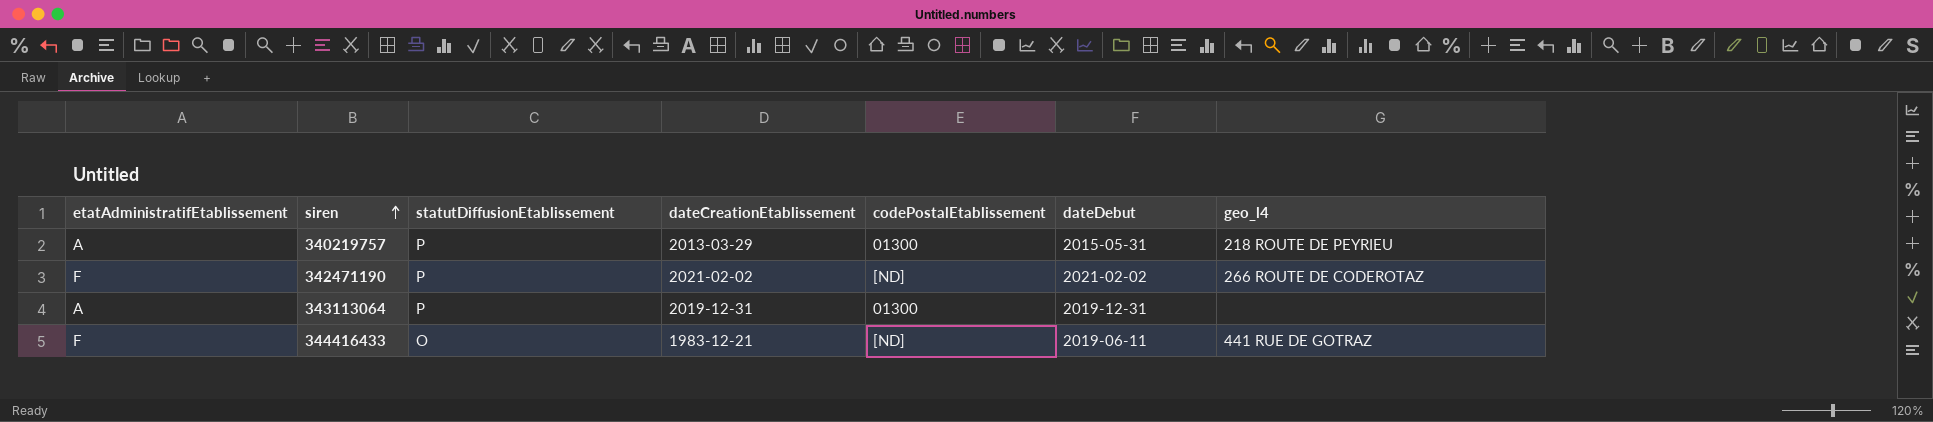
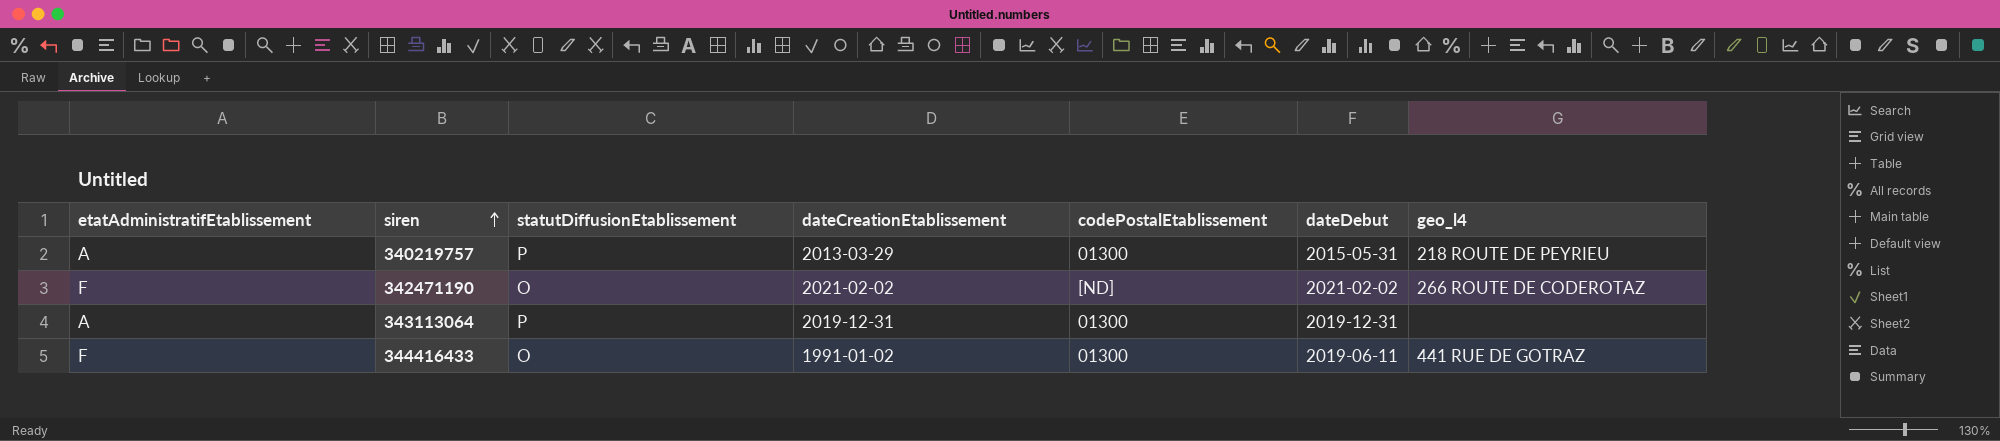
342471190 | statutDiffusionEtablissement: P -> O
344416433 | dateCreationEtablissement: 1983-12-21 -> 1991-01-02
344416433 | codePostalEtablissement: [ND] -> 01300

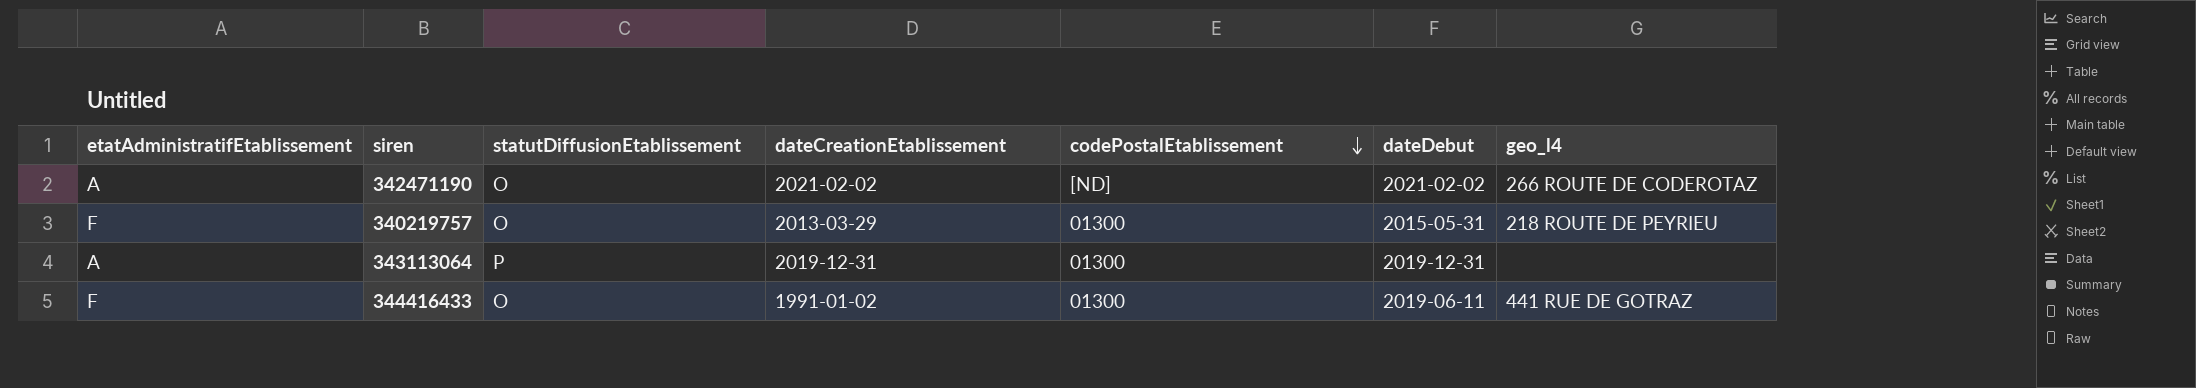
row order: siren ascending -> codePostalEtablissement descending
342471190 | etatAdministratifEtablissement: F -> A
340219757 | etatAdministratifEtablissement: A -> F
340219757 | statutDiffusionEtablissement: P -> O

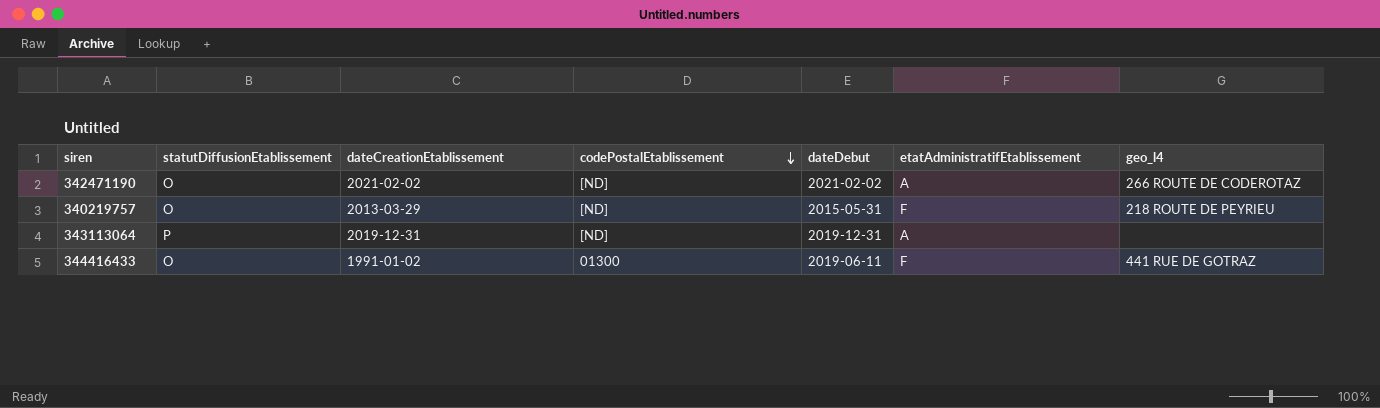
column etatAdministratifEtablissement | position: 1 -> 6
340219757 | codePostalEtablissement: 01300 -> [ND]
343113064 | codePostalEtablissement: 01300 -> [ND]

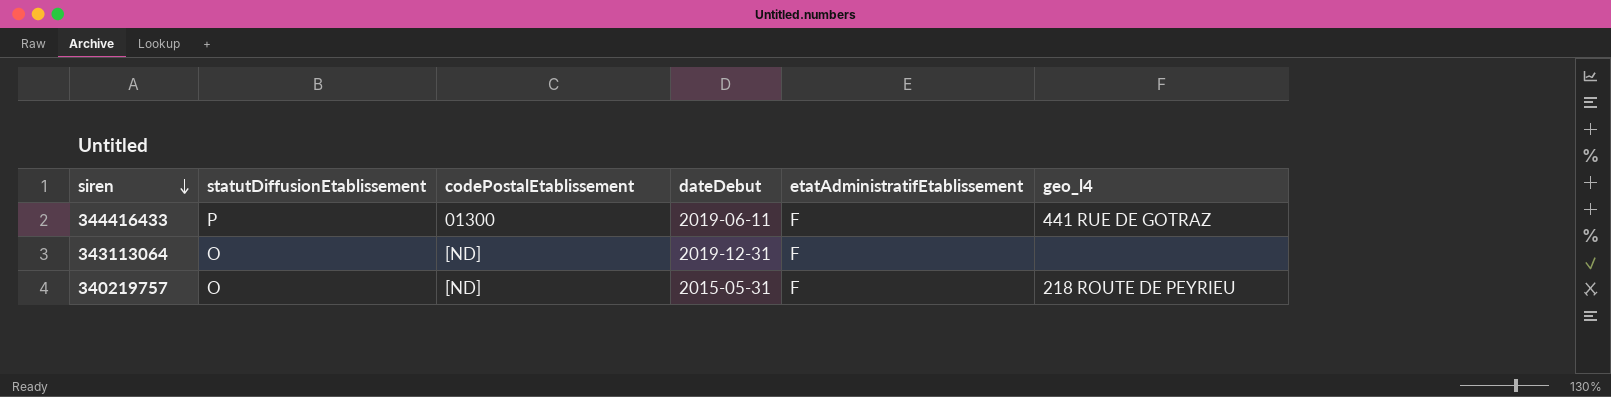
row order: codePostalEtablissement descending -> siren descending
column dateCreationEtablissement | position: 3 -> none
row 342471190: O | 2021-02-02 | [ND] | 2021-02-02 | A | 266 ROUTE DE CODEROTAZ -> none
344416433 | statutDiffusionEtablissement: O -> P
343113064 | statutDiffusionEtablissement: P -> O
343113064 | etatAdministratifEtablissement: A -> F

